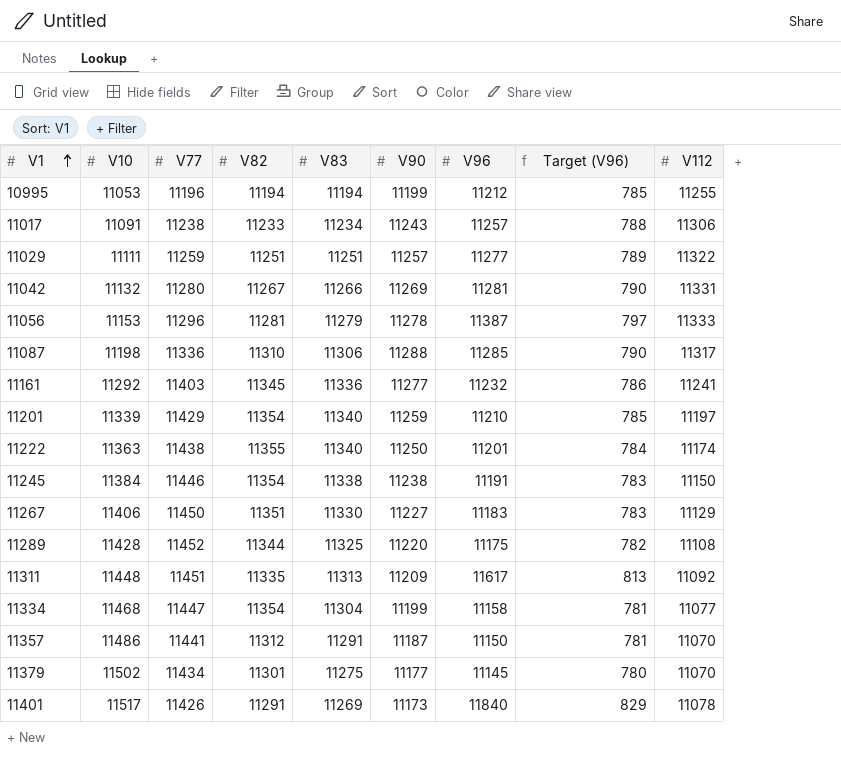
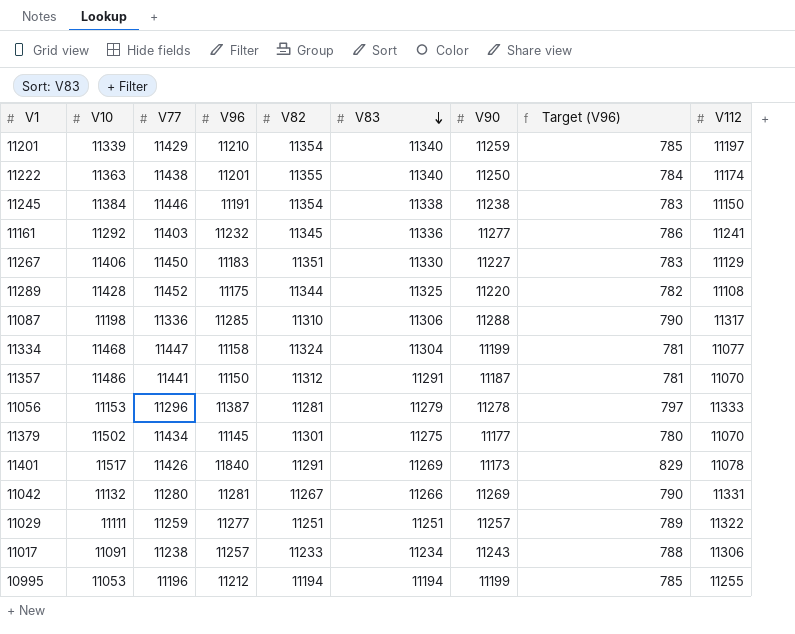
row order: V1 ascending -> V83 descending
column V96 | position: 7 -> 4
row 11311: 11448 | 11451 | 11335 | 11313 | 11209 | 11617 | 813 | 11092 -> none
11334 | V82: 11354 -> 11324

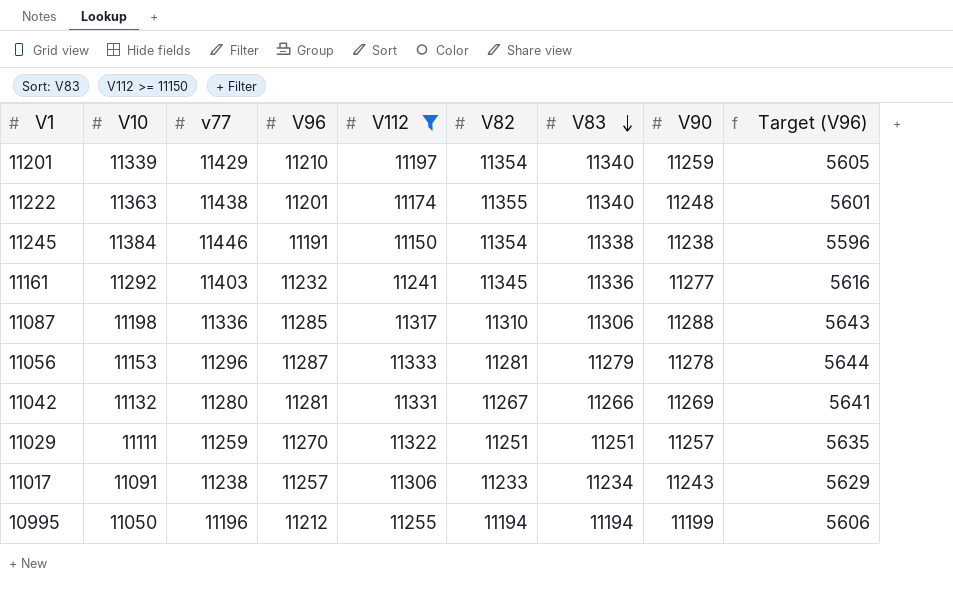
filter: none -> V112 >= 11150
column name: V77 -> v77
column V112 | position: 9 -> 5
column Target (V96) | formula: [V96] * 0.07 -> [V96] * 0.5
11222 | V90: 11250 -> 11248
11056 | V96: 11387 -> 11287
11029 | V96: 11277 -> 11270
10995 | V10: 11053 -> 11050

